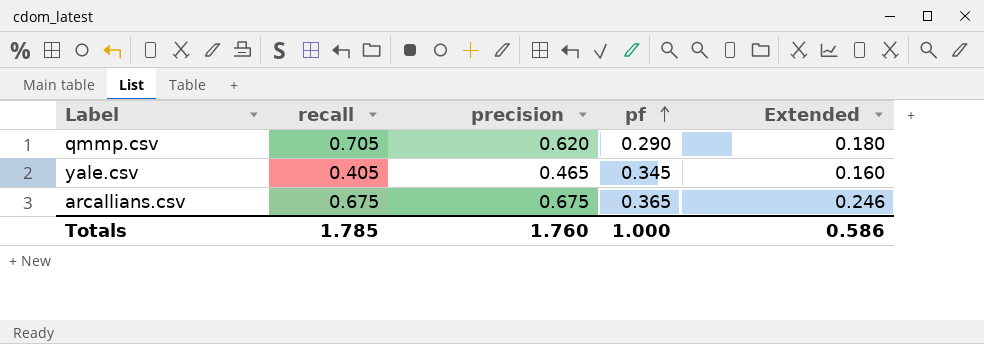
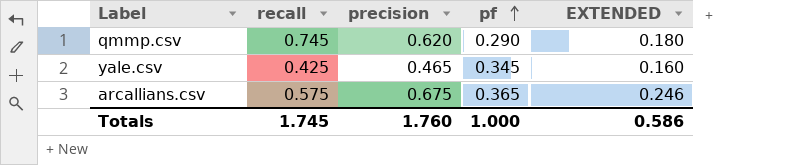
column name: Extended -> EXTENDED
qmmp.csv | recall: 0.705 -> 0.745
yale.csv | recall: 0.405 -> 0.425
arcallians.csv | recall: 0.675 -> 0.575
Totals | recall: 1.785 -> 1.745

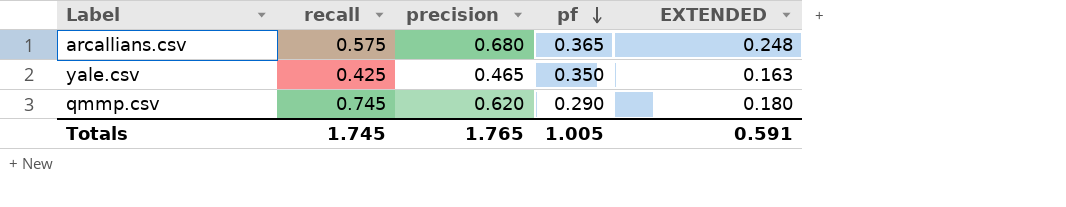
row order: pf ascending -> pf descending
arcallians.csv | precision: 0.675 -> 0.680
arcallians.csv | EXTENDED: 0.246 -> 0.248
yale.csv | pf: 0.345 -> 0.350
yale.csv | EXTENDED: 0.160 -> 0.163
Totals | precision: 1.760 -> 1.765
Totals | pf: 1.000 -> 1.005
Totals | EXTENDED: 0.586 -> 0.591

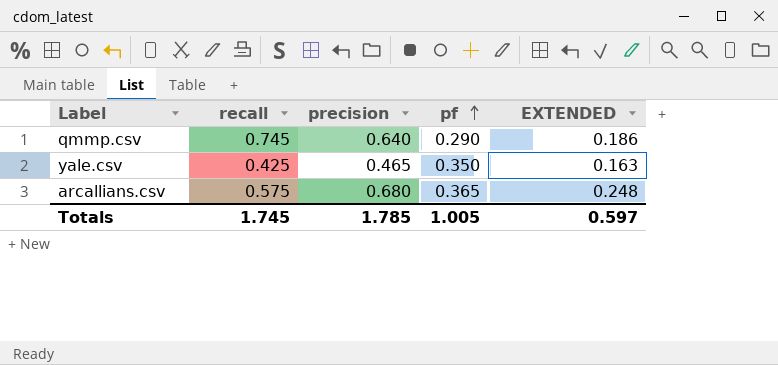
row order: pf descending -> pf ascending
qmmp.csv | precision: 0.620 -> 0.640
qmmp.csv | EXTENDED: 0.180 -> 0.186
Totals | precision: 1.765 -> 1.785
Totals | EXTENDED: 0.591 -> 0.597

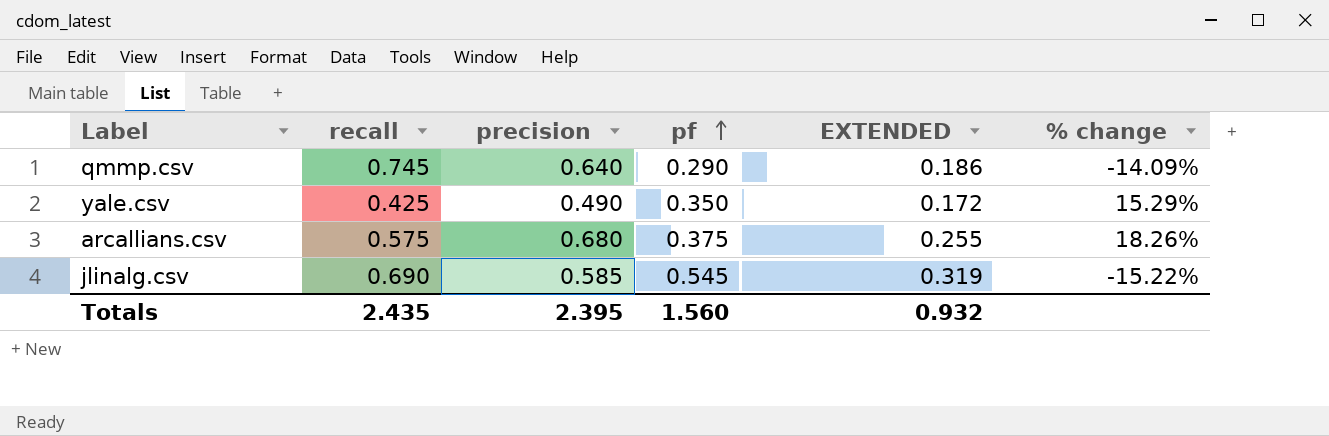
column % change | formula: none -> ([precision] - [recall]) / [recall]
yale.csv | precision: 0.465 -> 0.490
yale.csv | EXTENDED: 0.163 -> 0.172
arcallians.csv | pf: 0.365 -> 0.375
arcallians.csv | EXTENDED: 0.248 -> 0.255
row jlinalg.csv: none -> 0.690 | 0.585 | 0.545 | 0.319 | -15.22%
Totals | recall: 1.745 -> 2.435
Totals | precision: 1.785 -> 2.395
Totals | pf: 1.005 -> 1.560
Totals | EXTENDED: 0.597 -> 0.932

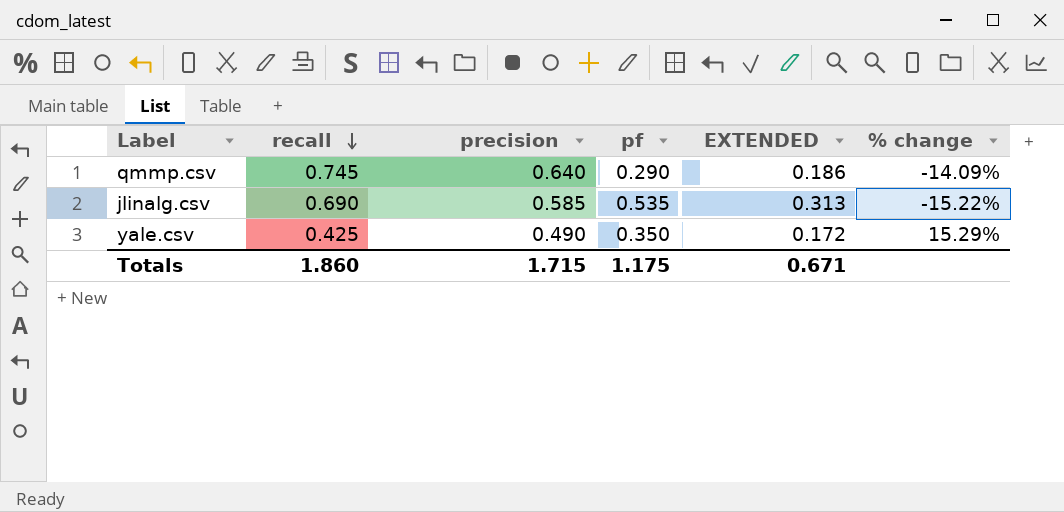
row order: pf ascending -> recall descending
row arcallians.csv: 0.575 | 0.680 | 0.375 | 0.255 | 18.26% -> none
jlinalg.csv | pf: 0.545 -> 0.535
jlinalg.csv | EXTENDED: 0.319 -> 0.313
Totals | recall: 2.435 -> 1.860
Totals | precision: 2.395 -> 1.715
Totals | pf: 1.560 -> 1.175
Totals | EXTENDED: 0.932 -> 0.671

